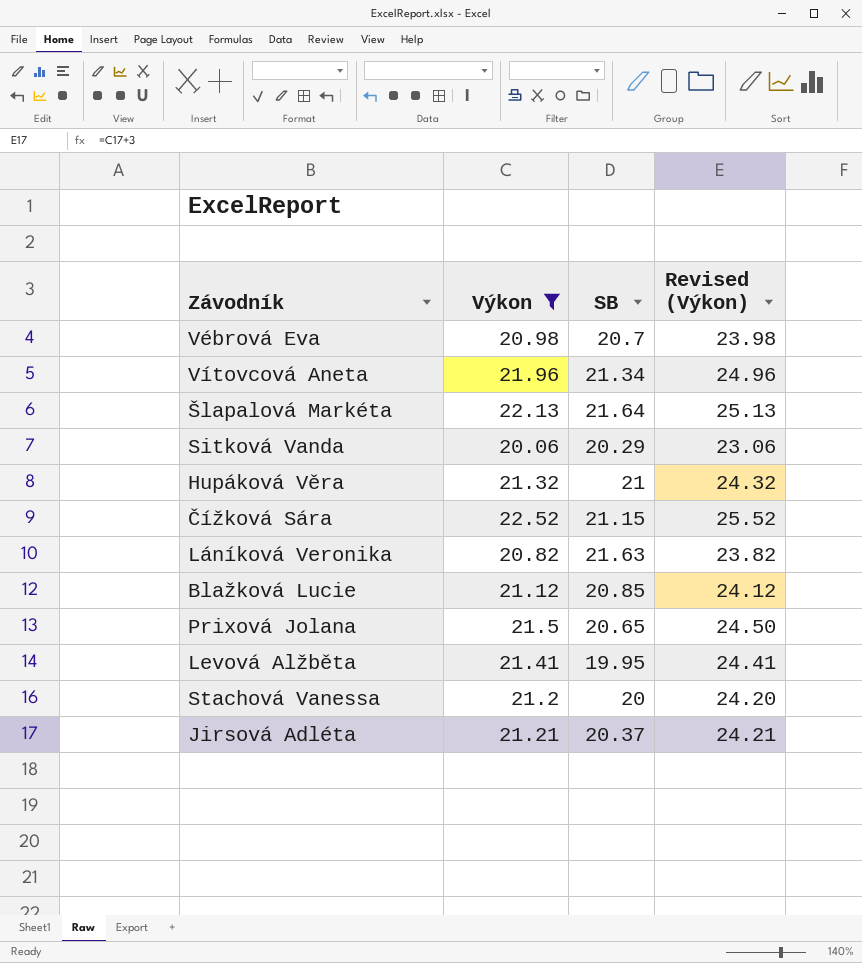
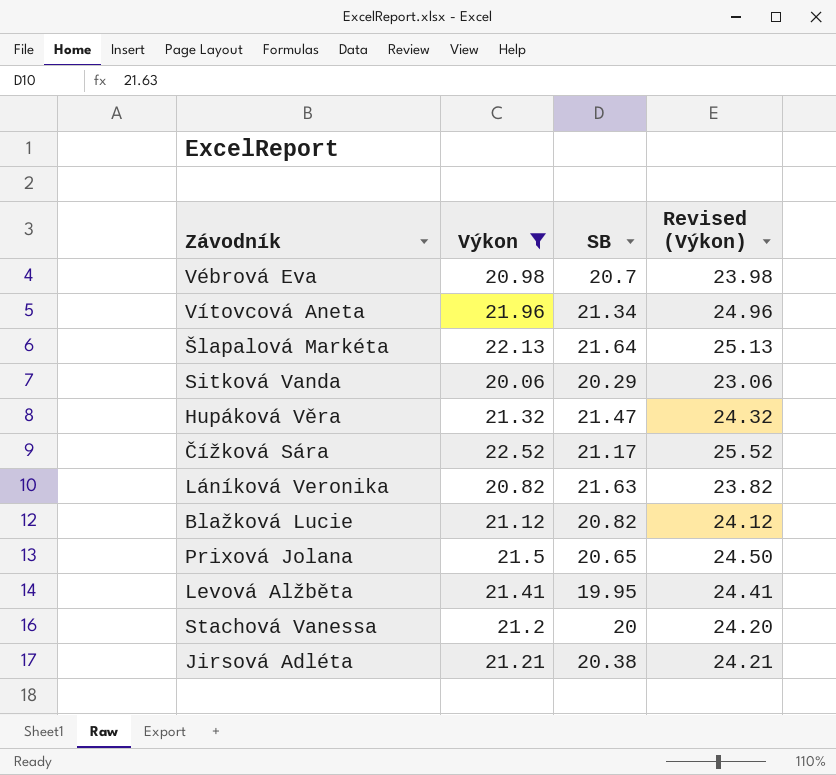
Hupáková Věra | SB: 21 -> 21.47
Čížková Sára | SB: 21.15 -> 21.17
Blažková Lucie | SB: 20.85 -> 20.82
Jirsová Adléta | SB: 20.37 -> 20.38

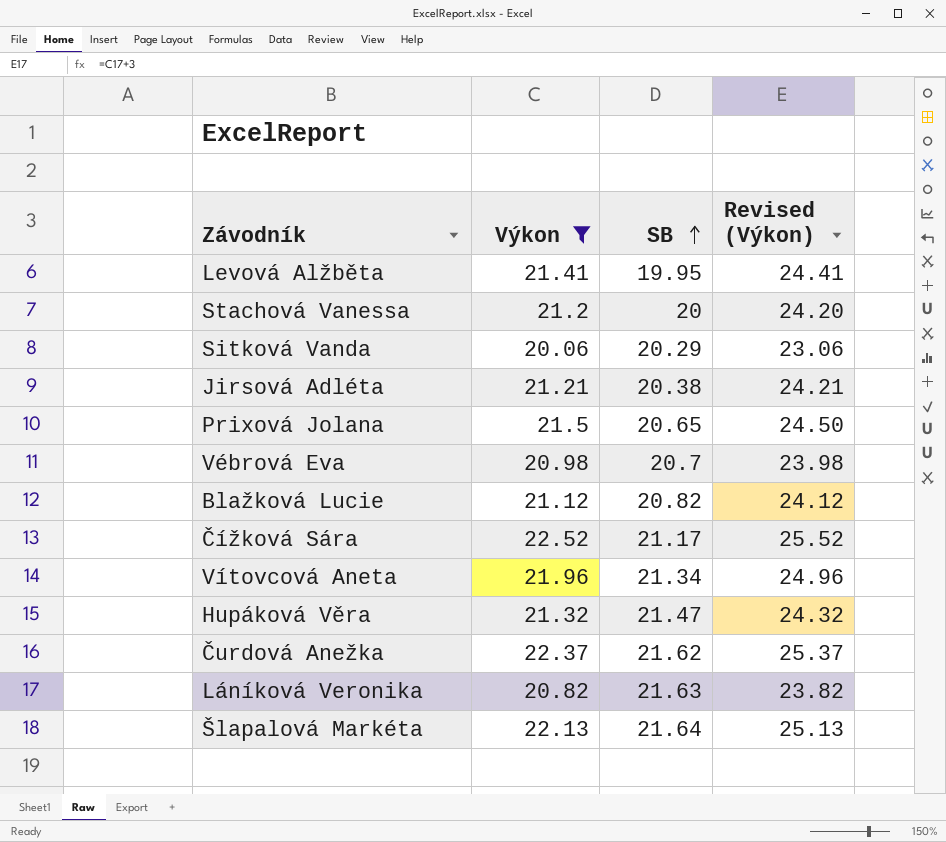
row order: none -> SB ascending
row Čurdová Anežka: none -> 22.37 | 21.62 | 25.37

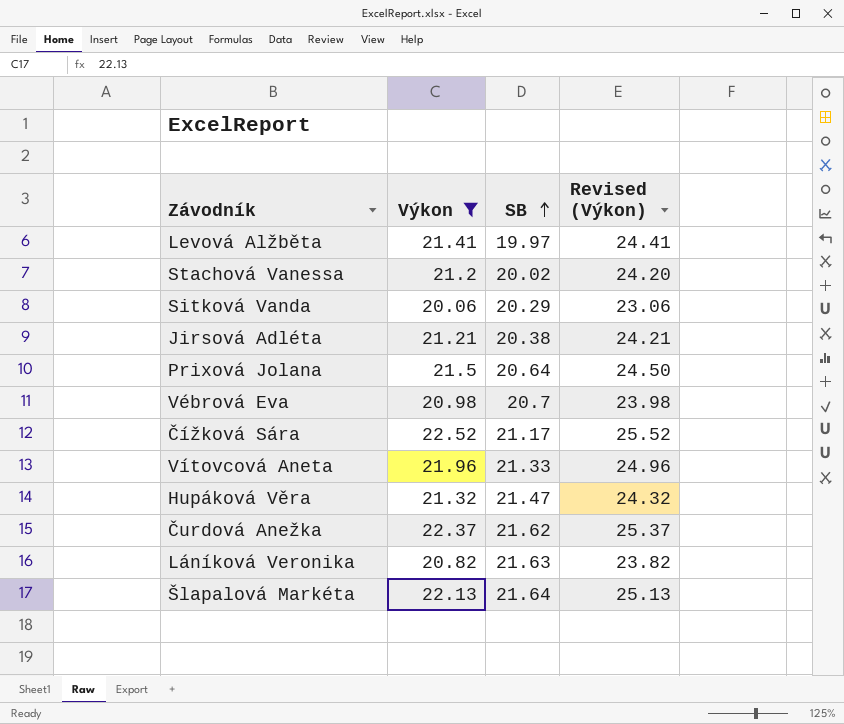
row Blažková Lucie: 21.12 | 20.82 | 24.12 -> none
Levová Alžběta | SB: 19.95 -> 19.97
Stachová Vanessa | SB: 20 -> 20.02
Prixová Jolana | SB: 20.65 -> 20.64
Vítovcová Aneta | SB: 21.34 -> 21.33

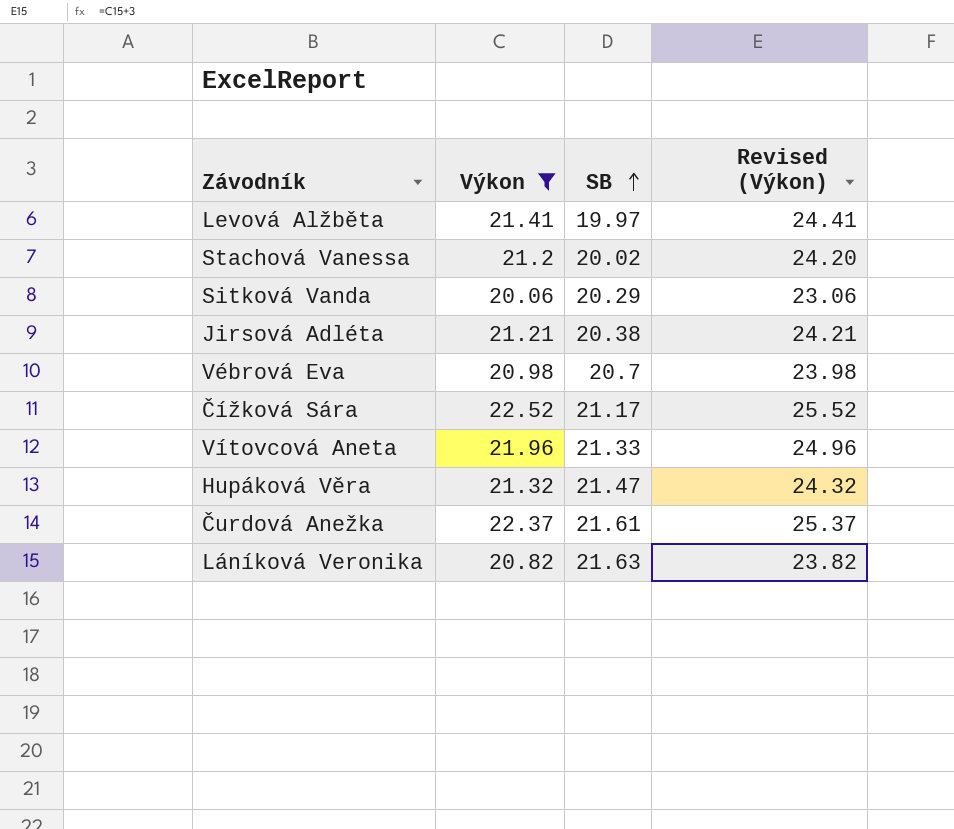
row Prixová Jolana: 21.5 | 20.64 | 24.50 -> none
row Šlapalová Markéta: 22.13 | 21.64 | 25.13 -> none
Čurdová Anežka | SB: 21.62 -> 21.61

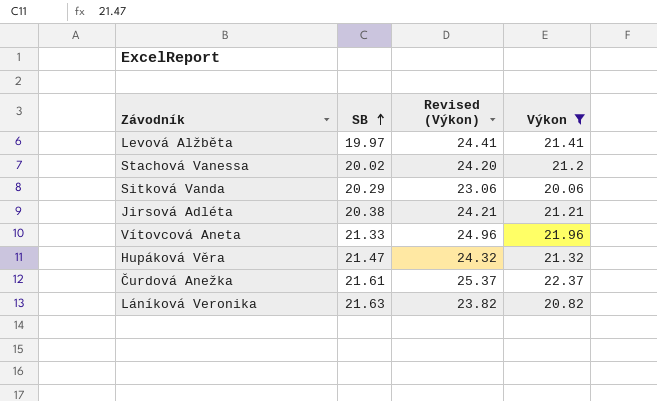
column Výkon | position: 2 -> 4
row Vébrová Eva: 20.98 | 20.7 | 23.98 -> none
row Čížková Sára: 22.52 | 21.17 | 25.52 -> none

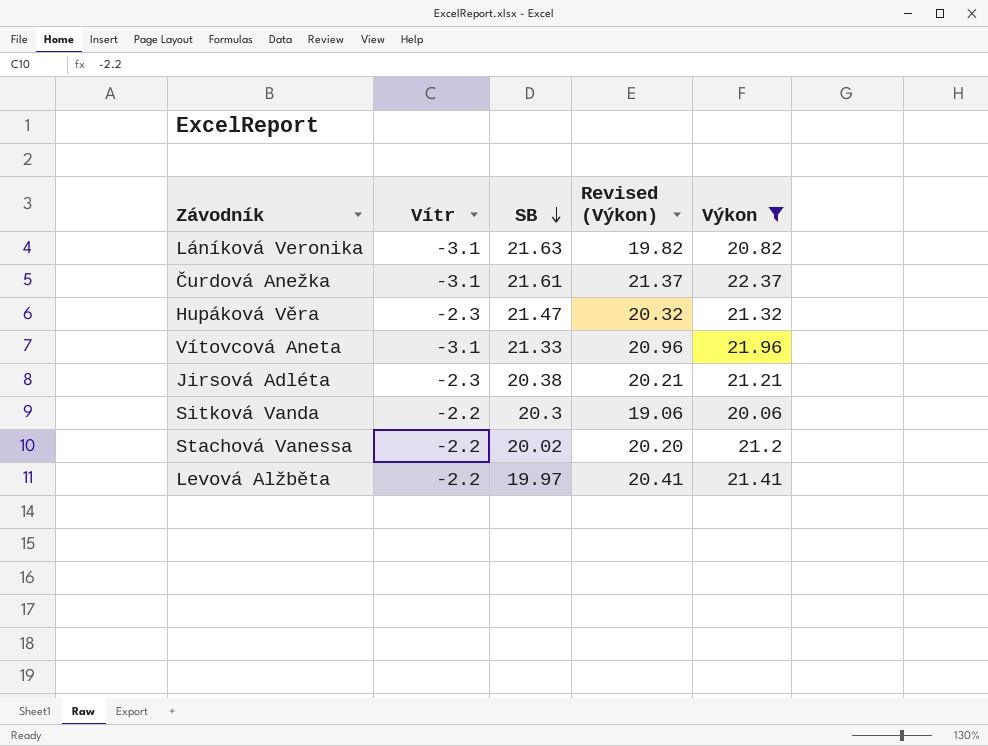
row order: SB ascending -> SB descending
column Vítr | position: none -> 2
column Revised (Výkon) | formula: [Výkon] + 3 -> [Výkon] - 1
Sitková Vanda | SB: 20.29 -> 20.3

